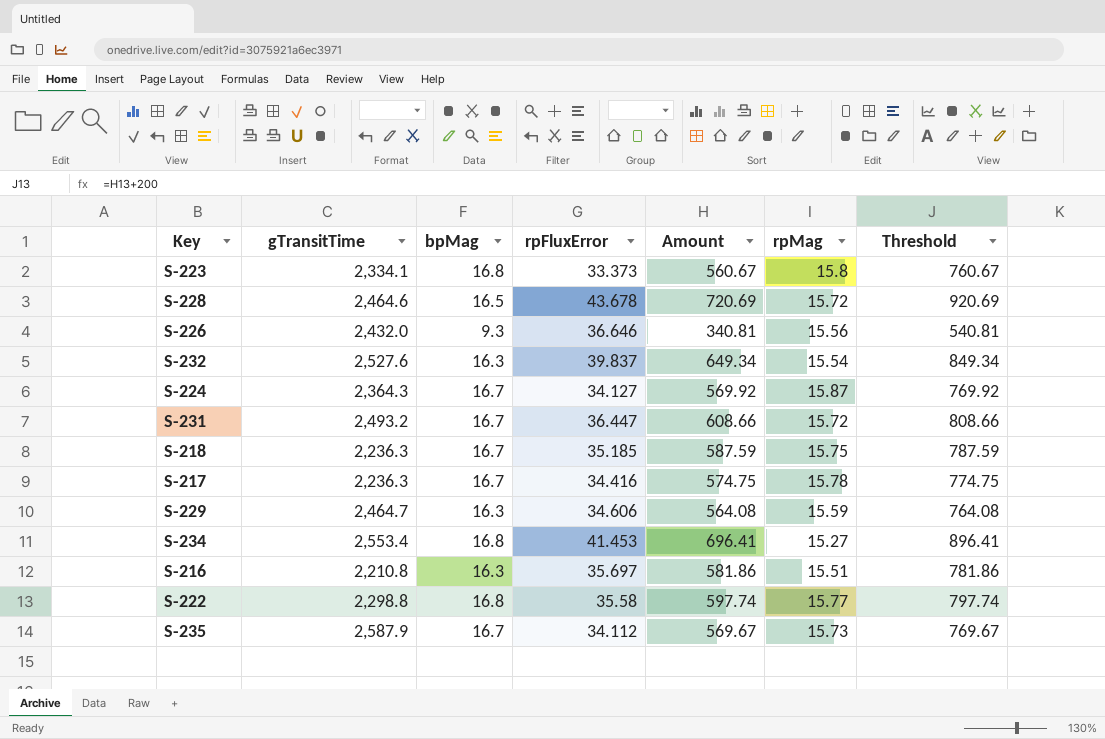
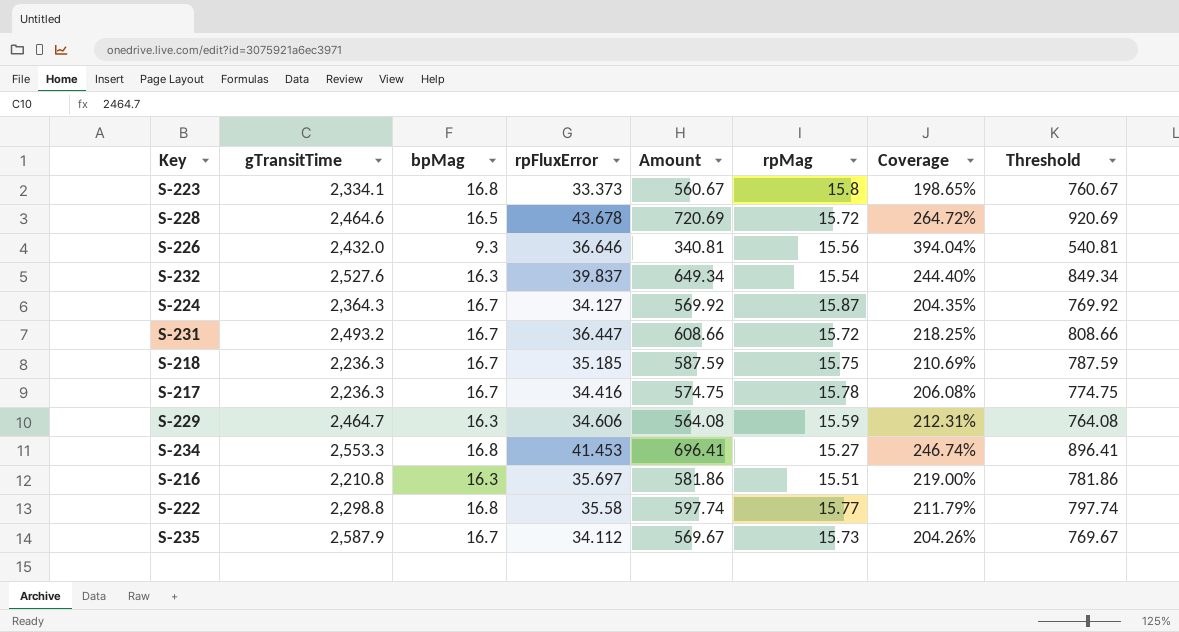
column Coverage | formula: none -> [rpFluxError] / [bpMag]
S-234 | gTransitTime: 2,553.4 -> 2,553.3

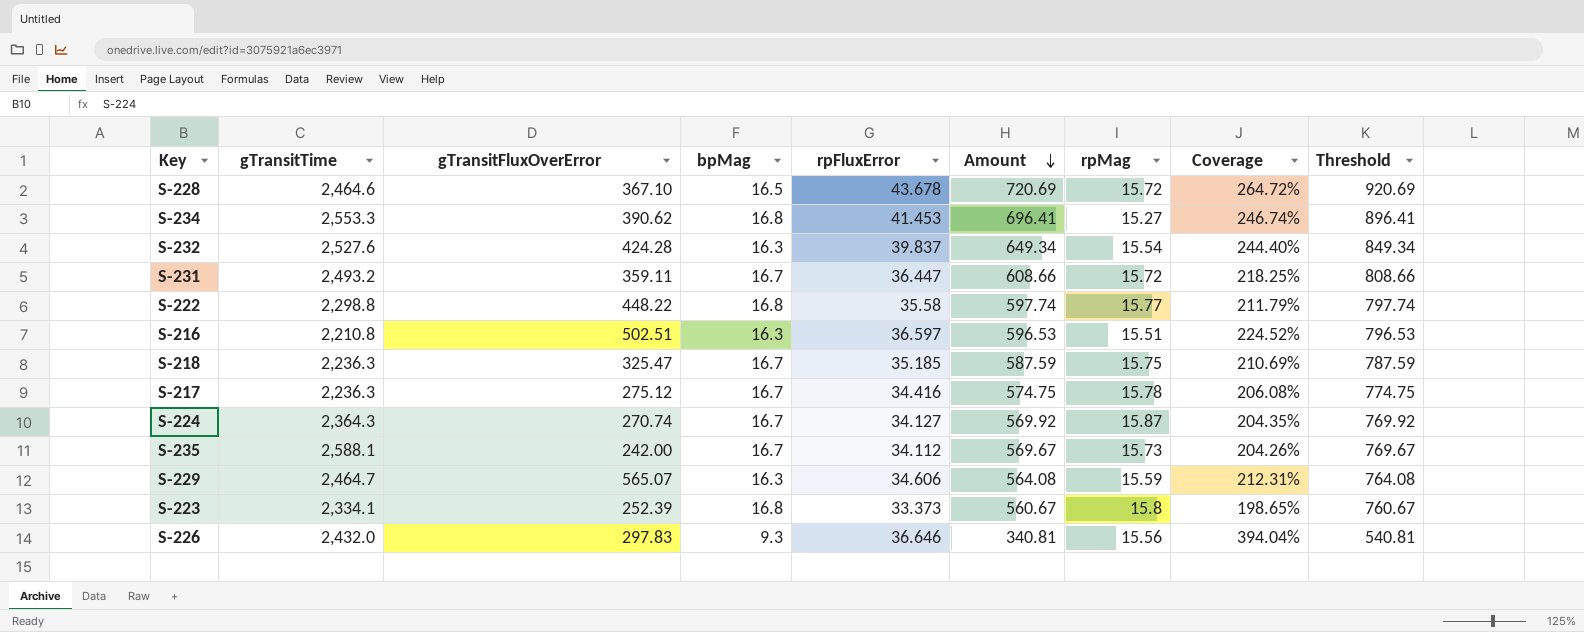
row order: none -> Amount descending
column gTransitFluxOverError | position: none -> 3
S-216 | rpFluxError: 35.697 -> 36.597
S-216 | Amount: 581.86 -> 596.53
S-216 | Coverage: 219.00% -> 224.52%
S-216 | Threshold: 781.86 -> 796.53
S-235 | gTransitTime: 2,587.9 -> 2,588.1

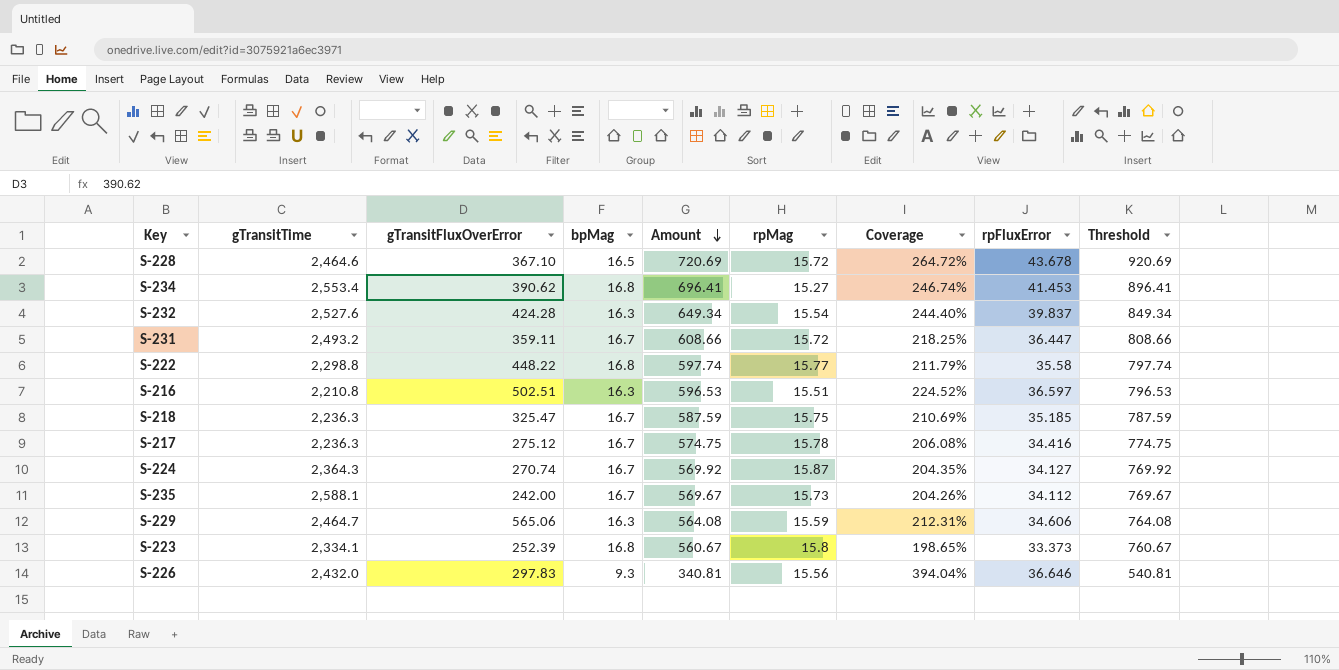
column rpFluxError | position: 5 -> 8
S-234 | gTransitTime: 2,553.3 -> 2,553.4
S-229 | gTransitFluxOverError: 565.07 -> 565.06

